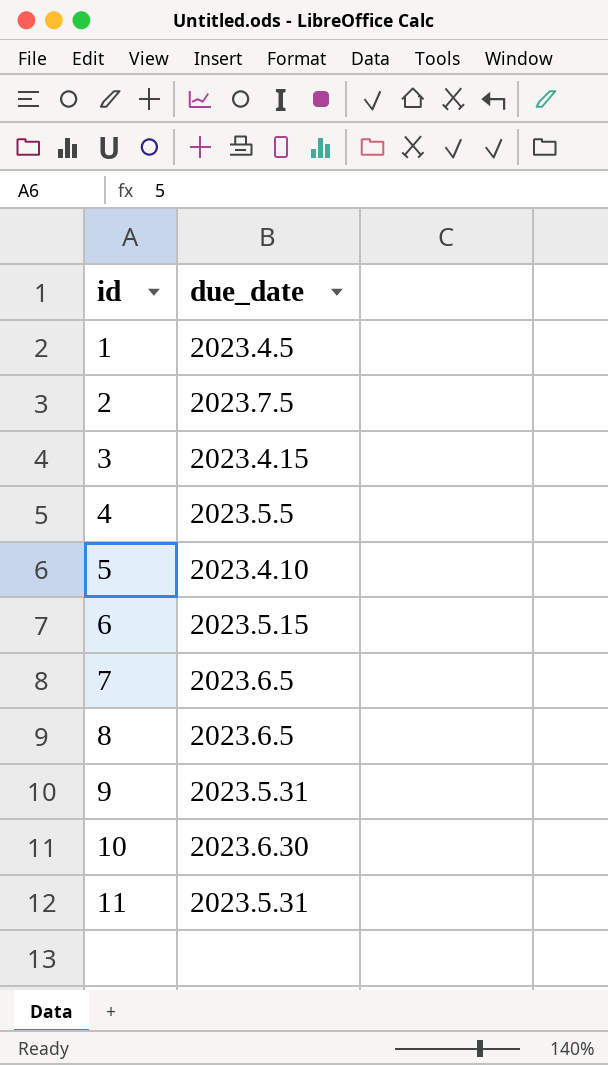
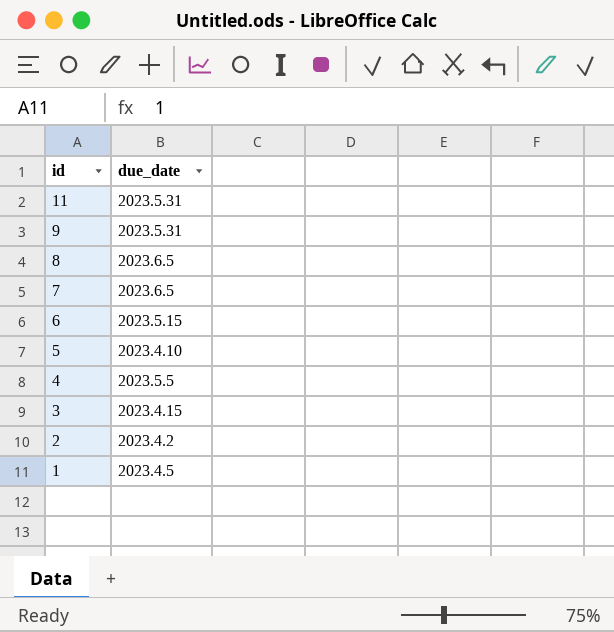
row order: id ascending -> id descending
row 10: 2023.6.30 -> none
2 | due_date: 2023.7.5 -> 2023.4.2

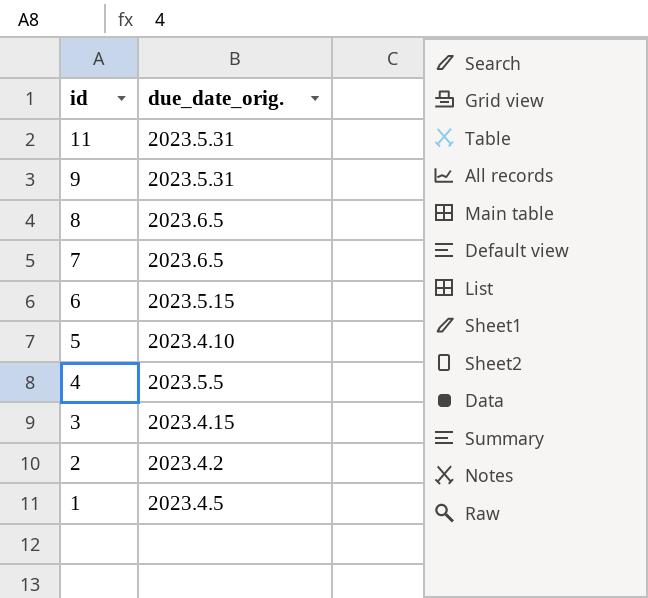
column name: due_date -> due_date_orig.

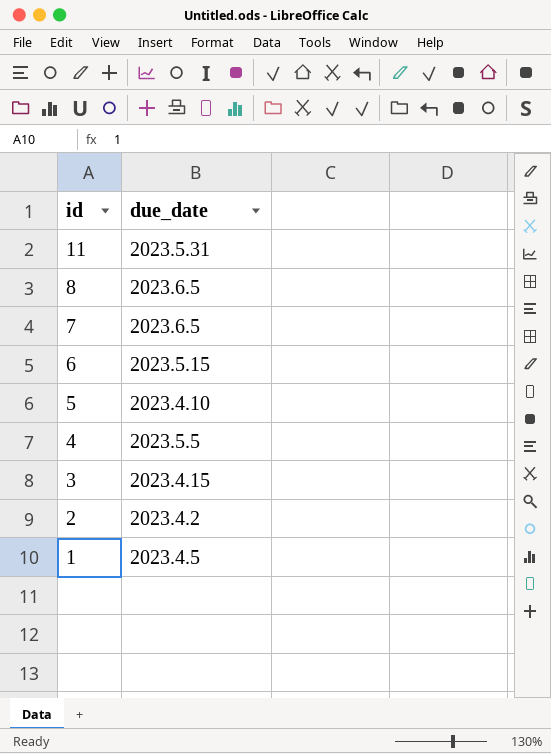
column name: due_date_orig. -> due_date
row 9: 2023.5.31 -> none

